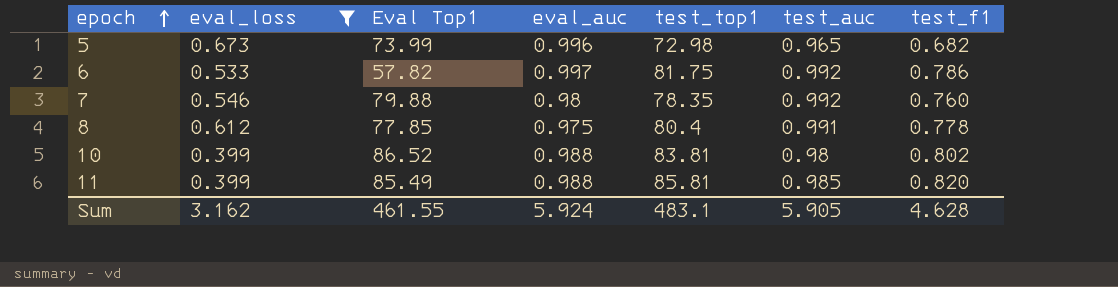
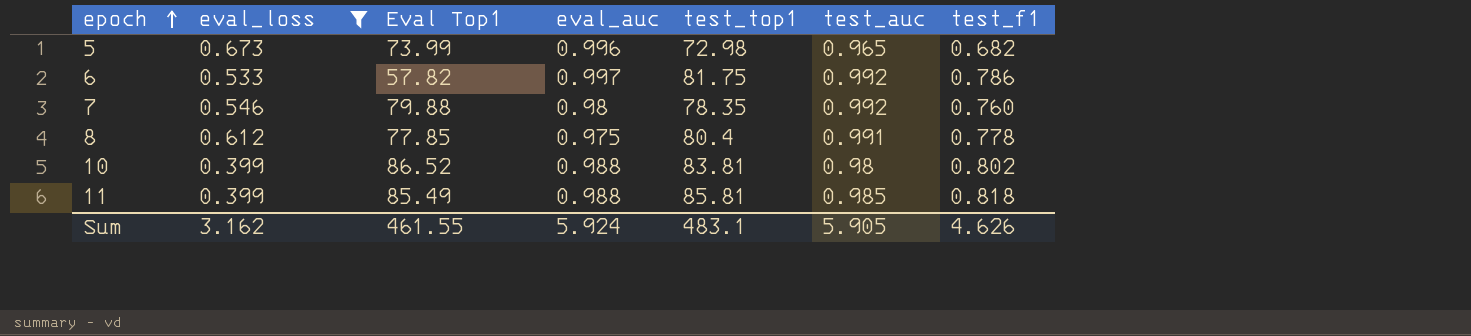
11 | test_f1: 0.820 -> 0.818
Sum | test_f1: 4.628 -> 4.626

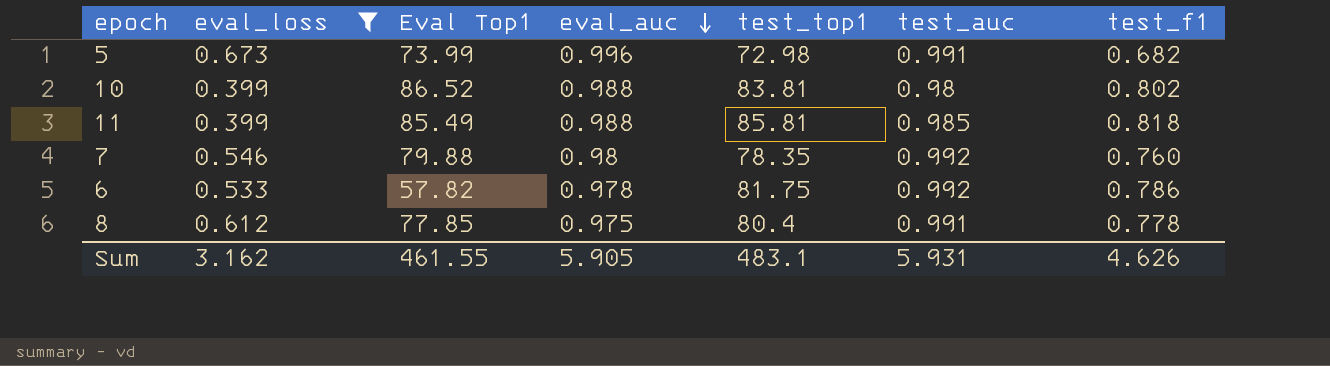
row order: epoch ascending -> eval_auc descending
5 | test_auc: 0.965 -> 0.991
6 | eval_auc: 0.997 -> 0.978
Sum | eval_auc: 5.924 -> 5.905
Sum | test_auc: 5.905 -> 5.931

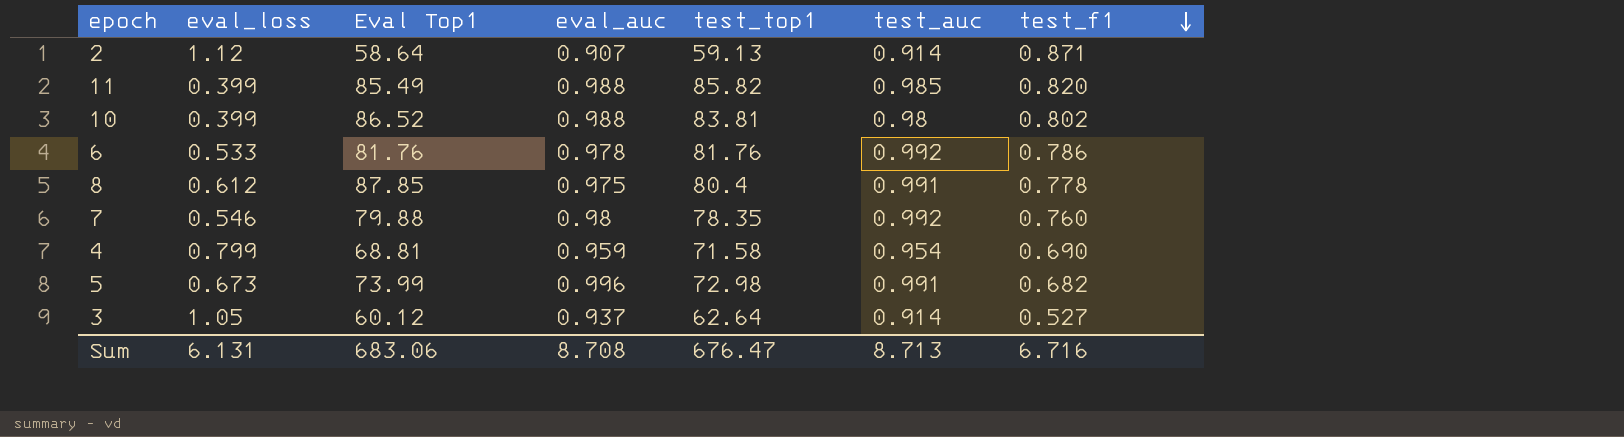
filter: eval_loss <= 0.673 -> none
row order: eval_auc descending -> test_f1 descending
11 | test_top1: 85.81 -> 85.82
11 | test_f1: 0.818 -> 0.820
6 | Eval Top1: 57.82 -> 81.76
6 | test_top1: 81.75 -> 81.76
8 | Eval Top1: 77.85 -> 87.85
Sum | eval_loss: 3.162 -> 6.131
Sum | Eval Top1: 461.55 -> 683.06
Sum | eval_auc: 5.905 -> 8.708
Sum | test_top1: 483.1 -> 676.47
Sum | test_auc: 5.931 -> 8.713
Sum | test_f1: 4.626 -> 6.716

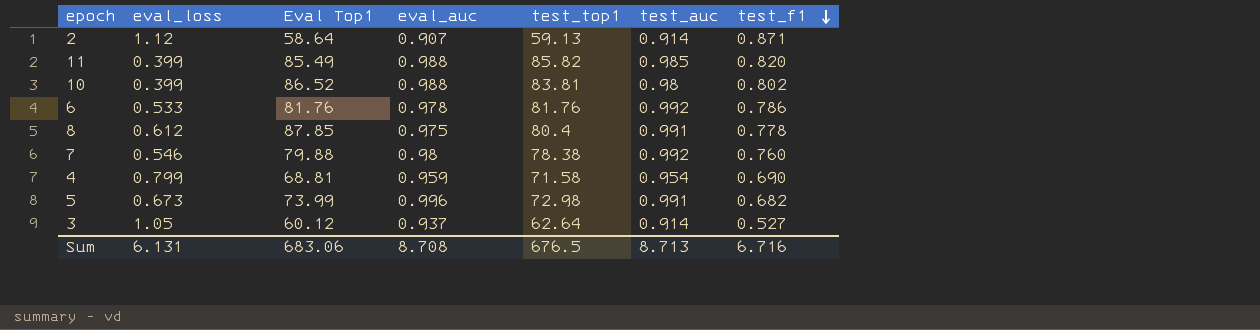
7 | test_top1: 78.35 -> 78.38
Sum | test_top1: 676.47 -> 676.5

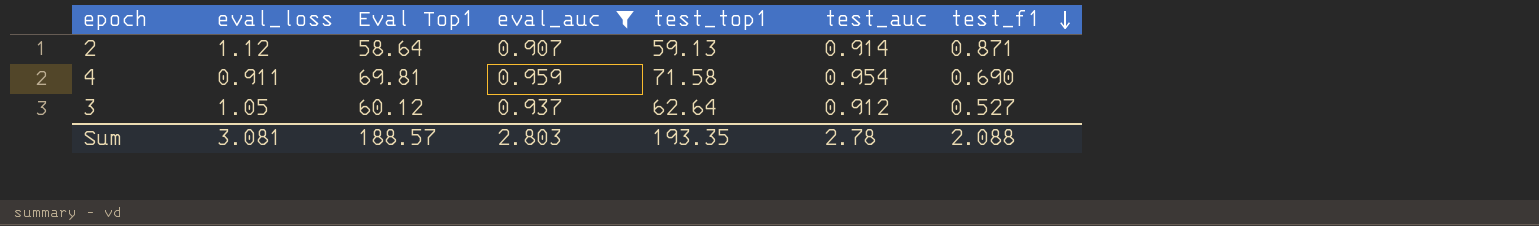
filter: none -> eval_auc <= 0.959
4 | eval_loss: 0.799 -> 0.911
4 | Eval Top1: 68.81 -> 69.81
3 | test_auc: 0.914 -> 0.912
Sum | eval_loss: 6.131 -> 3.081
Sum | Eval Top1: 683.06 -> 188.57
Sum | eval_auc: 8.708 -> 2.803
Sum | test_top1: 676.5 -> 193.35
Sum | test_auc: 8.713 -> 2.78
Sum | test_f1: 6.716 -> 2.088

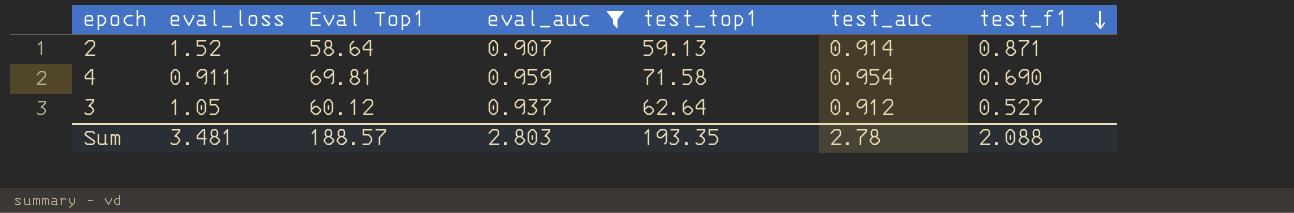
2 | eval_loss: 1.12 -> 1.52
Sum | eval_loss: 3.081 -> 3.481

